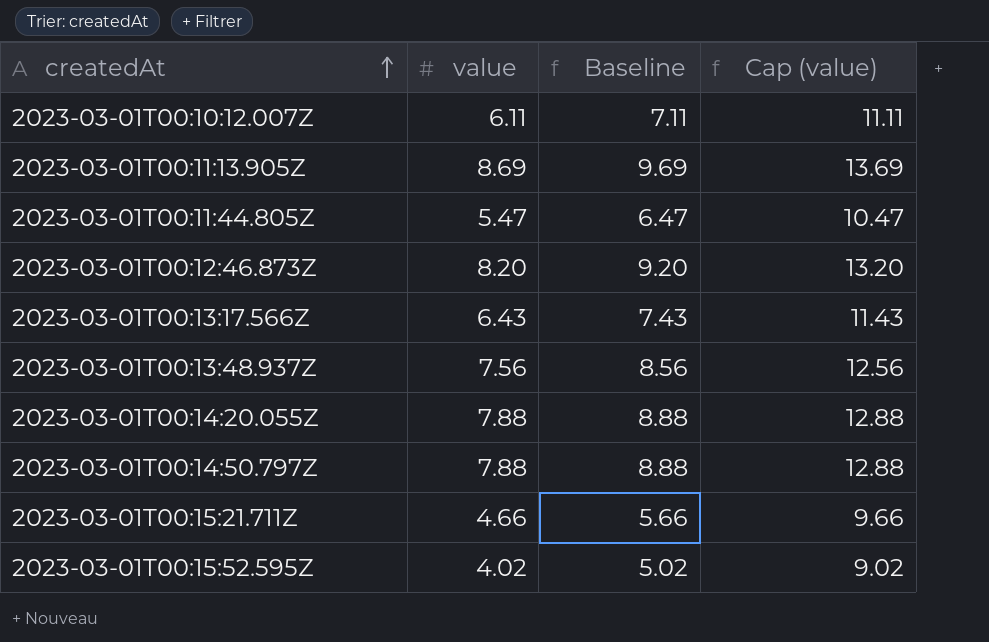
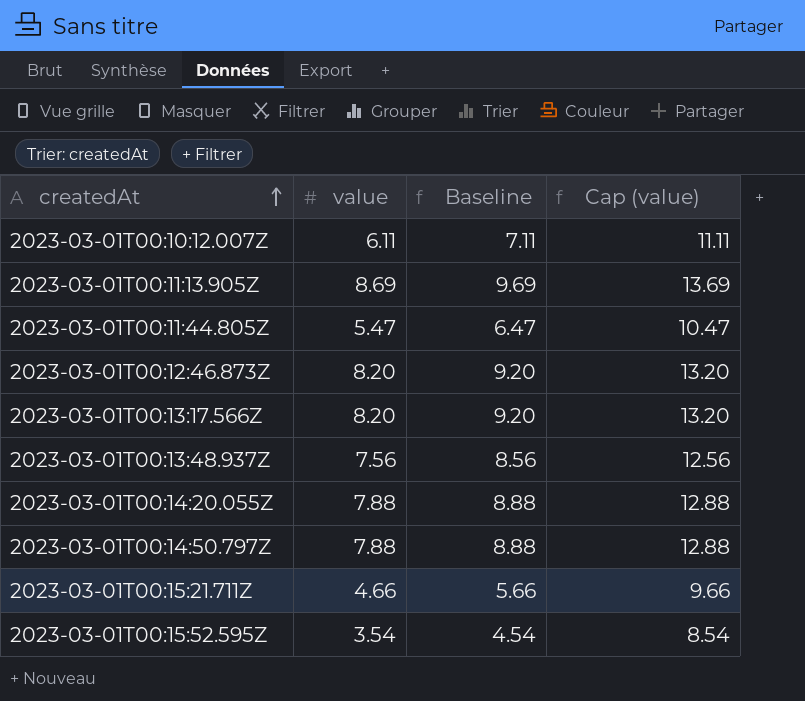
2023-03-01T00:13:17.566Z | value: 6.43 -> 8.20
2023-03-01T00:13:17.566Z | Baseline: 7.43 -> 9.20
2023-03-01T00:13:17.566Z | Cap (value): 11.43 -> 13.20
2023-03-01T00:15:52.595Z | value: 4.02 -> 3.54
2023-03-01T00:15:52.595Z | Baseline: 5.02 -> 4.54
2023-03-01T00:15:52.595Z | Cap (value): 9.02 -> 8.54

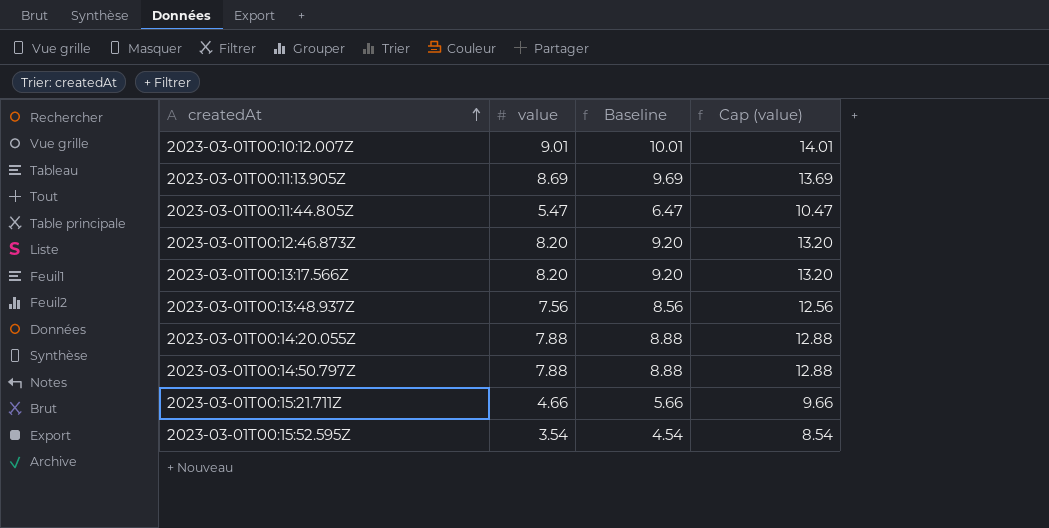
2023-03-01T00:10:12.007Z | value: 6.11 -> 9.01
2023-03-01T00:10:12.007Z | Baseline: 7.11 -> 10.01
2023-03-01T00:10:12.007Z | Cap (value): 11.11 -> 14.01

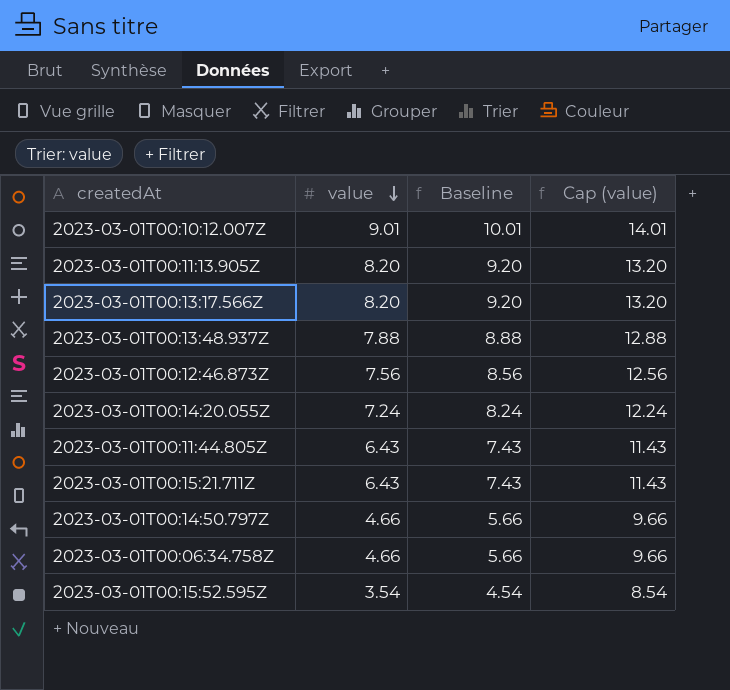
row order: createdAt ascending -> value descending
2023-03-01T00:11:13.905Z | value: 8.69 -> 8.20
2023-03-01T00:11:13.905Z | Baseline: 9.69 -> 9.20
2023-03-01T00:11:13.905Z | Cap (value): 13.69 -> 13.20
2023-03-01T00:13:48.937Z | value: 7.56 -> 7.88
2023-03-01T00:13:48.937Z | Baseline: 8.56 -> 8.88
2023-03-01T00:13:48.937Z | Cap (value): 12.56 -> 12.88
2023-03-01T00:12:46.873Z | value: 8.20 -> 7.56
2023-03-01T00:12:46.873Z | Baseline: 9.20 -> 8.56
2023-03-01T00:12:46.873Z | Cap (value): 13.20 -> 12.56
2023-03-01T00:14:20.055Z | value: 7.88 -> 7.24
2023-03-01T00:14:20.055Z | Baseline: 8.88 -> 8.24
2023-03-01T00:14:20.055Z | Cap (value): 12.88 -> 12.24
2023-03-01T00:11:44.805Z | value: 5.47 -> 6.43
2023-03-01T00:11:44.805Z | Baseline: 6.47 -> 7.43
2023-03-01T00:11:44.805Z | Cap (value): 10.47 -> 11.43
2023-03-01T00:15:21.711Z | value: 4.66 -> 6.43
2023-03-01T00:15:21.711Z | Baseline: 5.66 -> 7.43
2023-03-01T00:15:21.711Z | Cap (value): 9.66 -> 11.43
2023-03-01T00:14:50.797Z | value: 7.88 -> 4.66
2023-03-01T00:14:50.797Z | Baseline: 8.88 -> 5.66
2023-03-01T00:14:50.797Z | Cap (value): 12.88 -> 9.66
row 2023-03-01T00:06:34.758Z: none -> 4.66 | 5.66 | 9.66

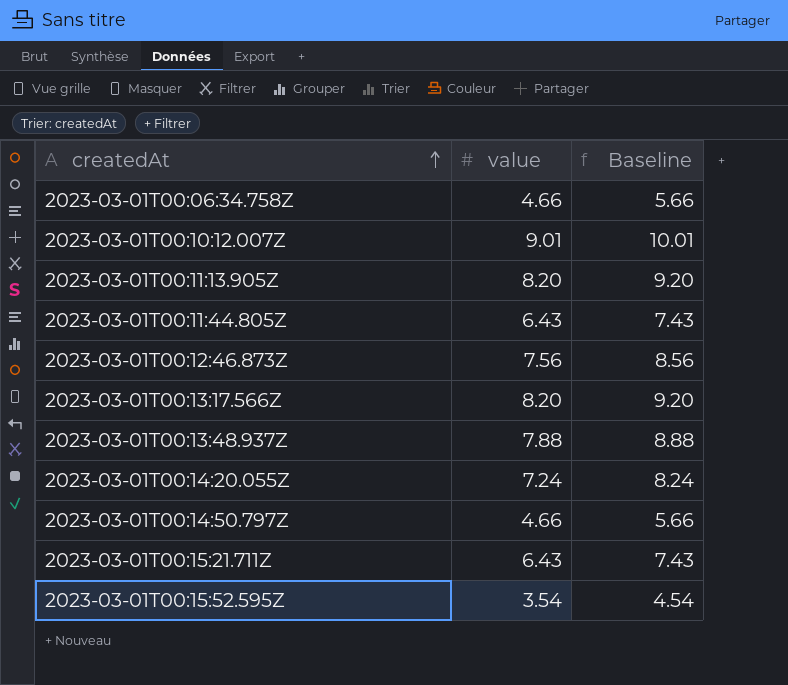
row order: value descending -> createdAt ascending
column Cap (value) | formula: [value] + 5 -> none

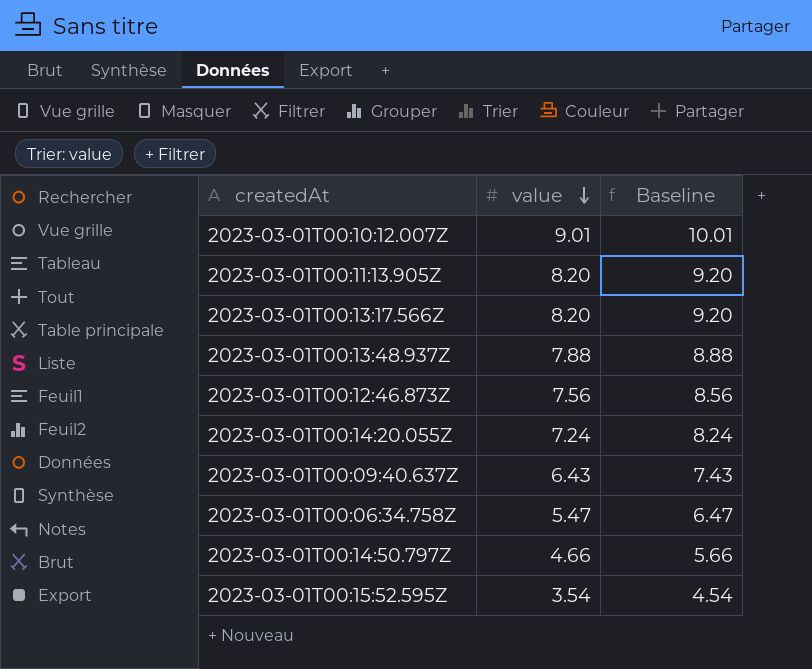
row order: createdAt ascending -> value descending
row 2023-03-01T00:11:44.805Z: 6.43 | 7.43 -> none
row 2023-03-01T00:15:21.711Z: 6.43 | 7.43 -> none
row 2023-03-01T00:09:40.637Z: none -> 6.43 | 7.43
2023-03-01T00:06:34.758Z | value: 4.66 -> 5.47
2023-03-01T00:06:34.758Z | Baseline: 5.66 -> 6.47

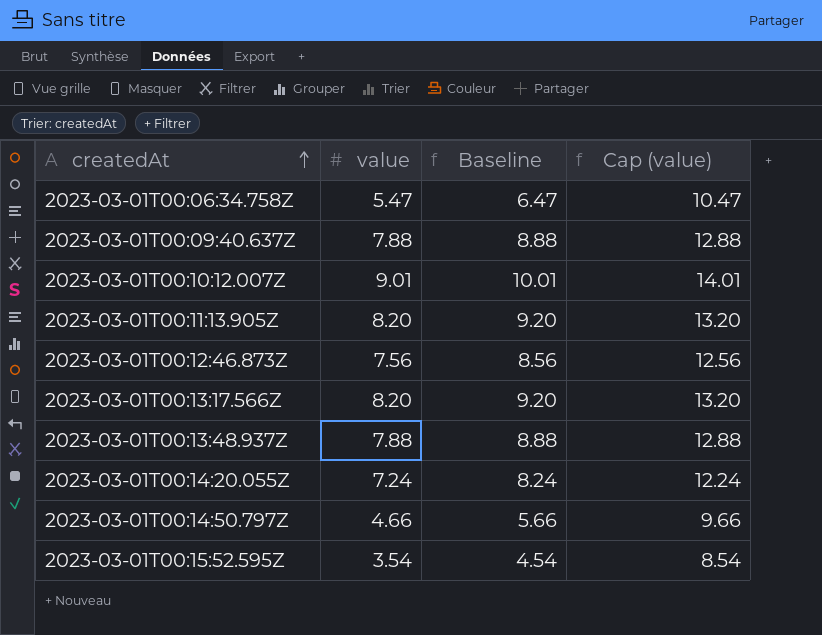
row order: value descending -> createdAt ascending
column Cap (value) | formula: none -> [value] + 5
2023-03-01T00:09:40.637Z | value: 6.43 -> 7.88
2023-03-01T00:09:40.637Z | Baseline: 7.43 -> 8.88

